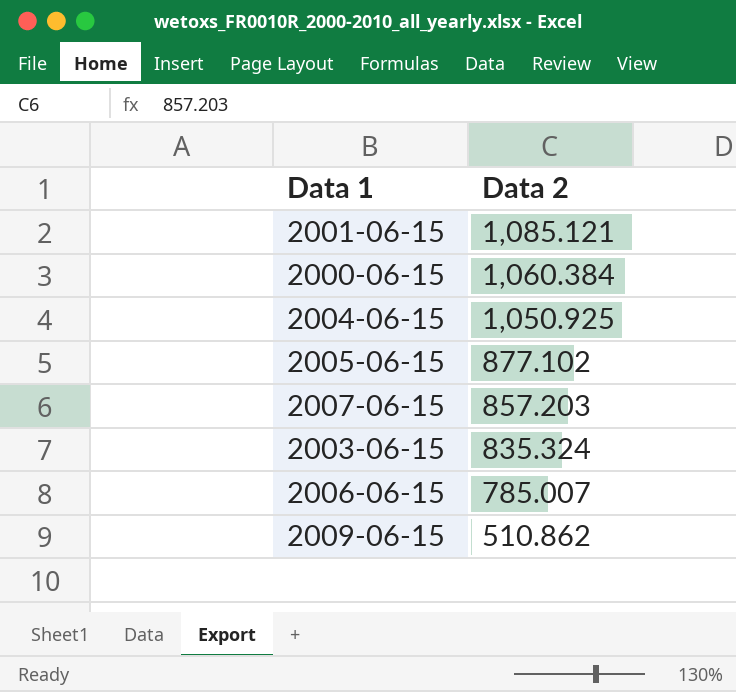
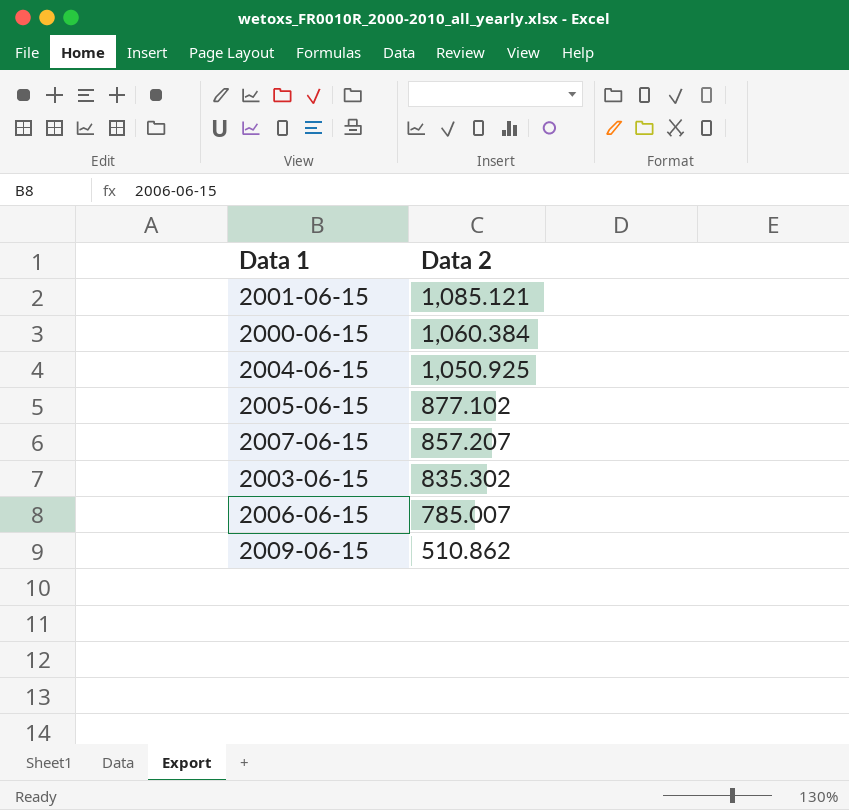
2007-06-15 | Data 2: 857.203 -> 857.207
2003-06-15 | Data 2: 835.324 -> 835.302

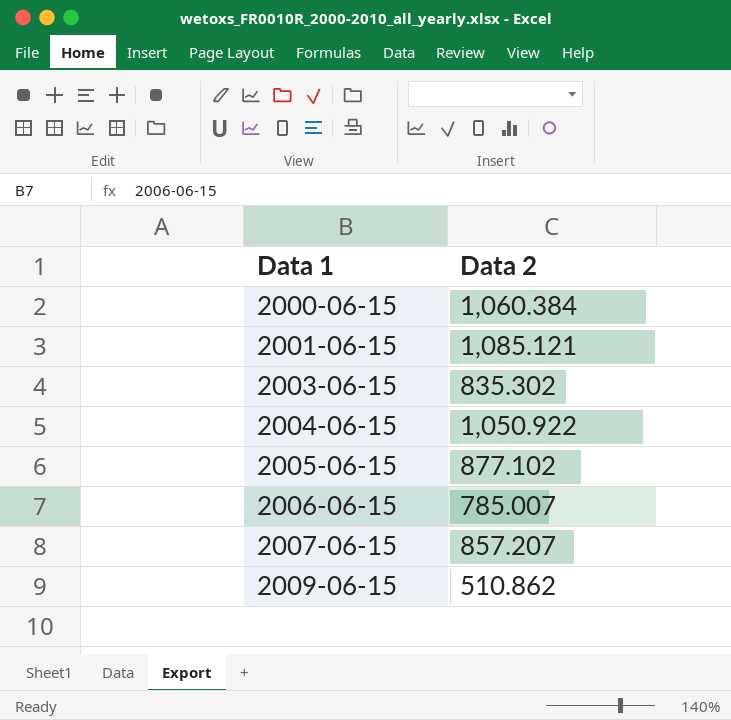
row order: Data 2 descending -> Data 1 ascending
2004-06-15 | Data 2: 1,050.925 -> 1,050.922

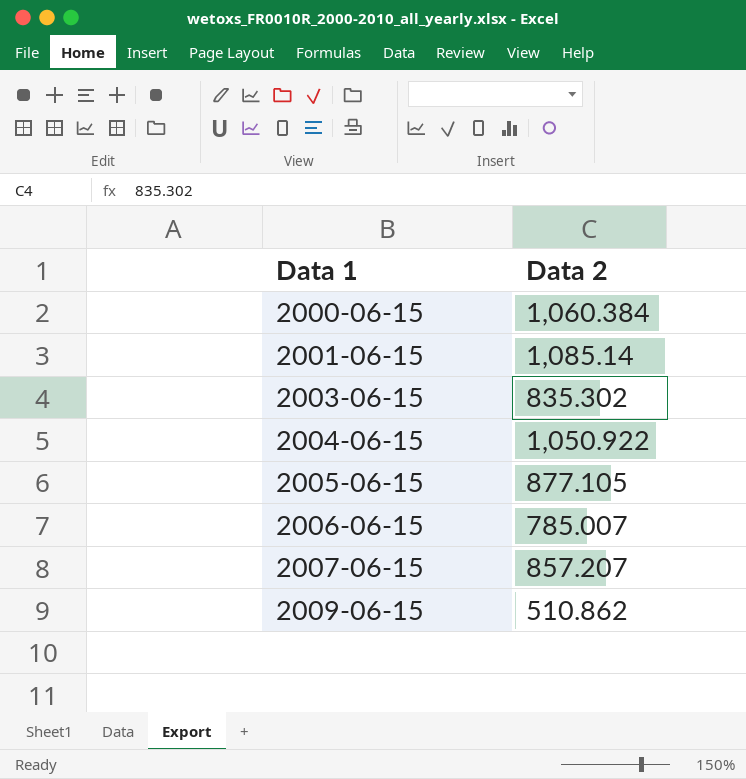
2001-06-15 | Data 2: 1,085.121 -> 1,085.14
2005-06-15 | Data 2: 877.102 -> 877.105

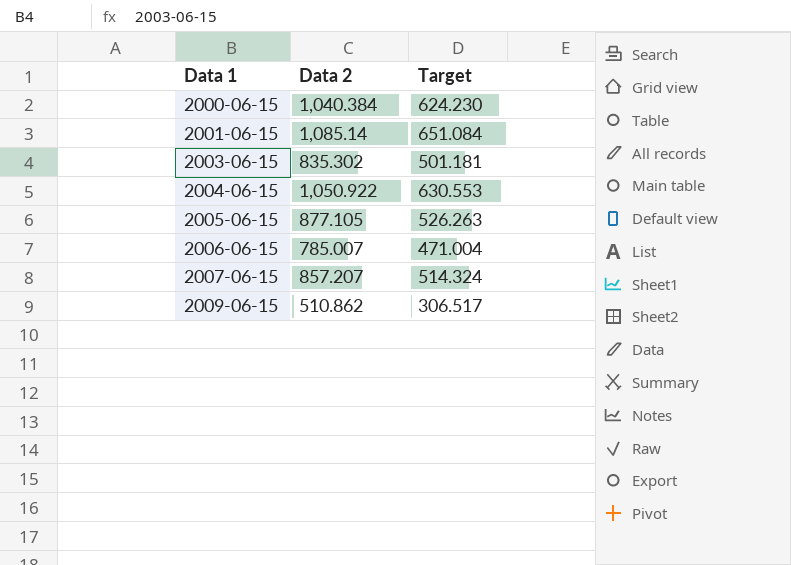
column Target | formula: none -> [Data 2] * 0.6
2000-06-15 | Data 2: 1,060.384 -> 1,040.384

